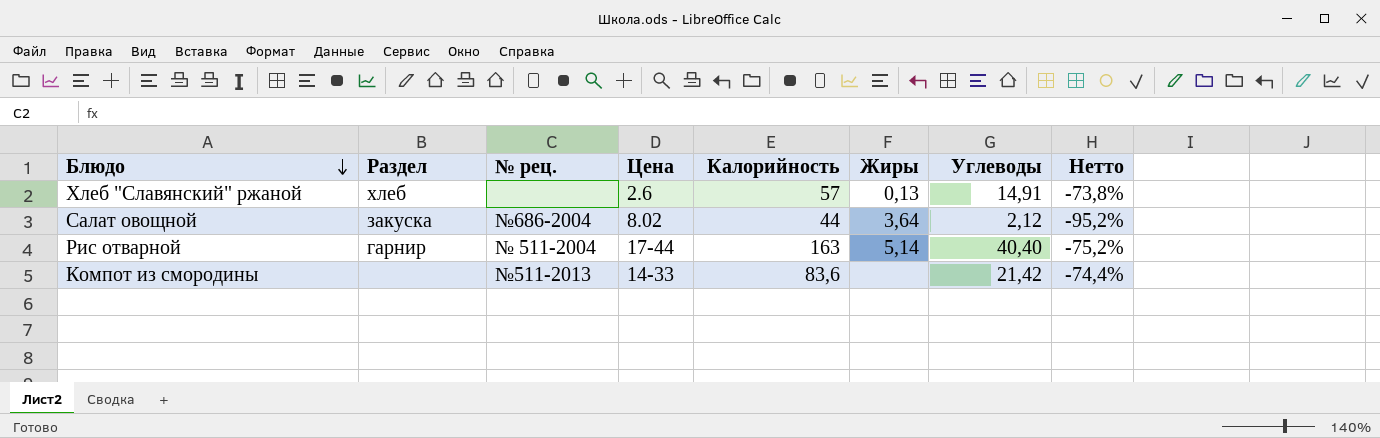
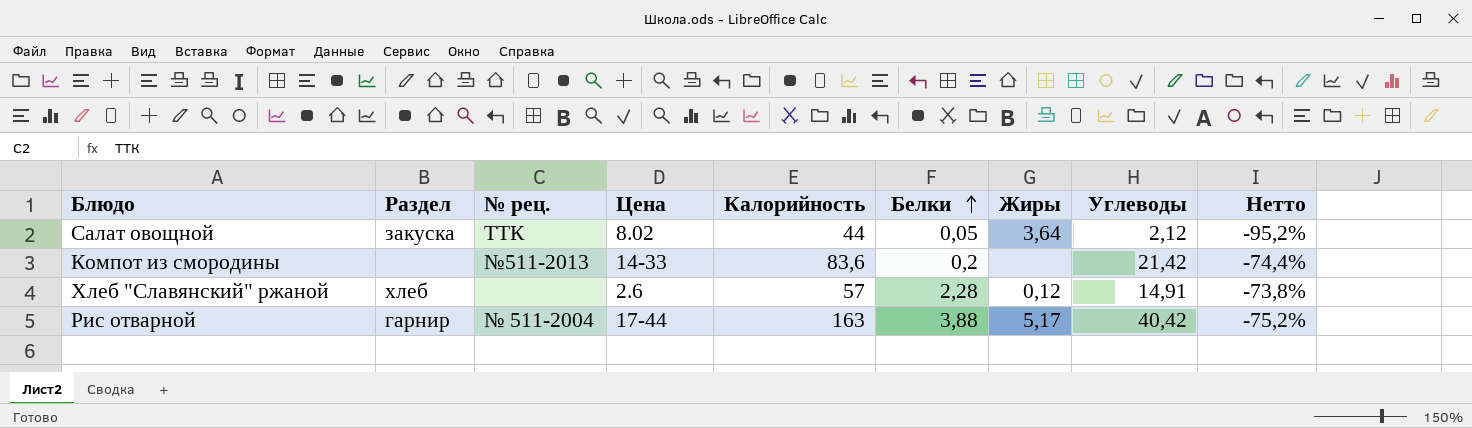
row order: Блюдо descending -> Белки ascending
column Белки | position: none -> 6
Салат овощной | № рец.: №686-2004 -> ТТК
Хлеб "Славянский" ржаной | Жиры: 0,13 -> 0,12
Рис отварной | Жиры: 5,14 -> 5,17
Рис отварной | Углеводы: 40,40 -> 40,42

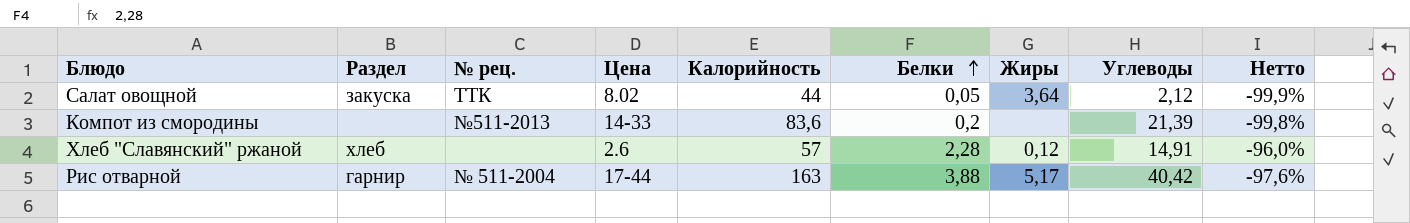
column Нетто | formula: ([Углеводы] - [Калорийность]) / [Калорийность] -> ([Белки] - [Калорийность]) / [Калорийность]
Компот из смородины | Углеводы: 21,42 -> 21,39

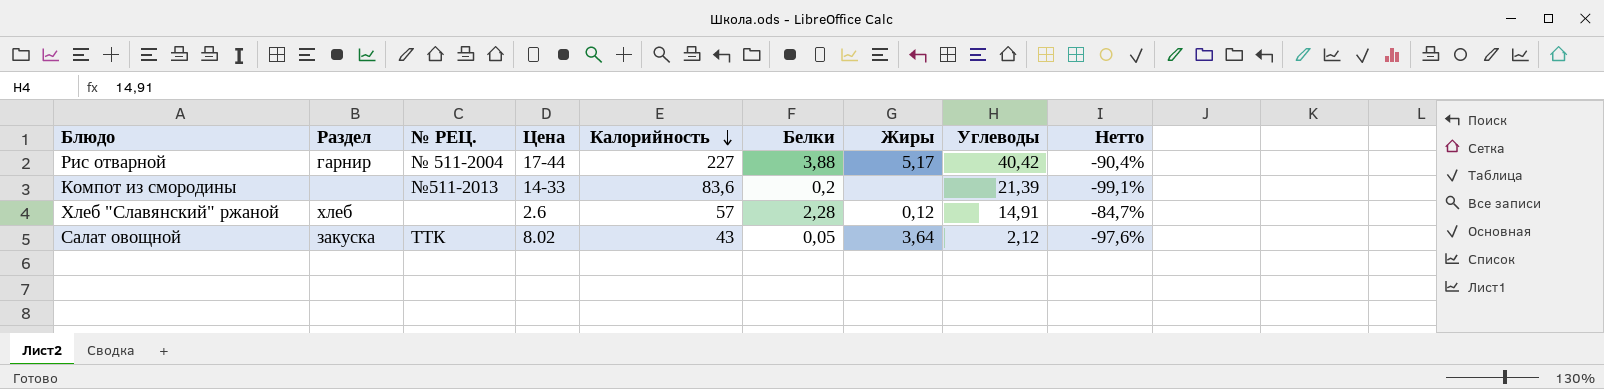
row order: Белки ascending -> Калорийность descending
column name: № рец. -> № РЕЦ.
column Нетто | formula: ([Белки] - [Калорийность]) / [Калорийность] -> ([Белки] - [Углеводы]) / [Углеводы]
Рис отварной | Калорийность: 163 -> 227
Салат овощной | Калорийность: 44 -> 43

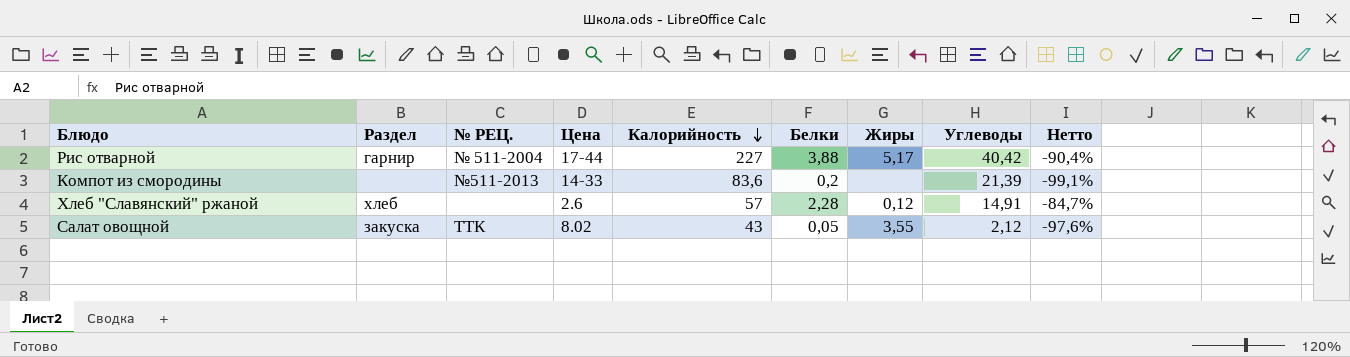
Салат овощной | Жиры: 3,64 -> 3,55

